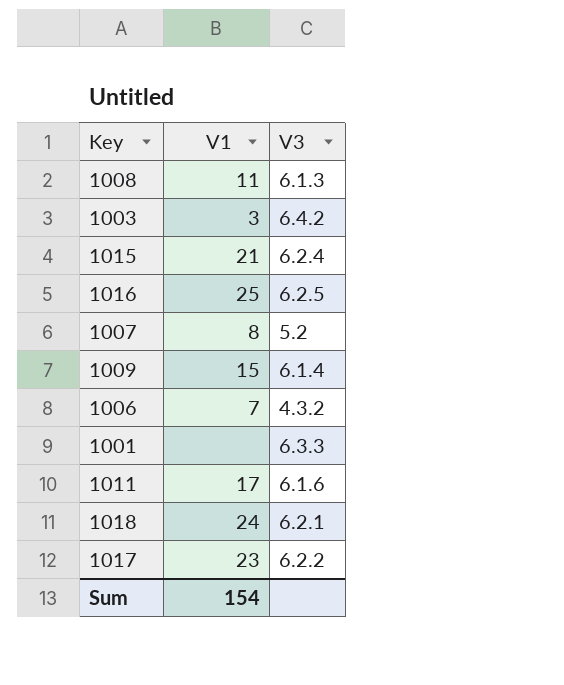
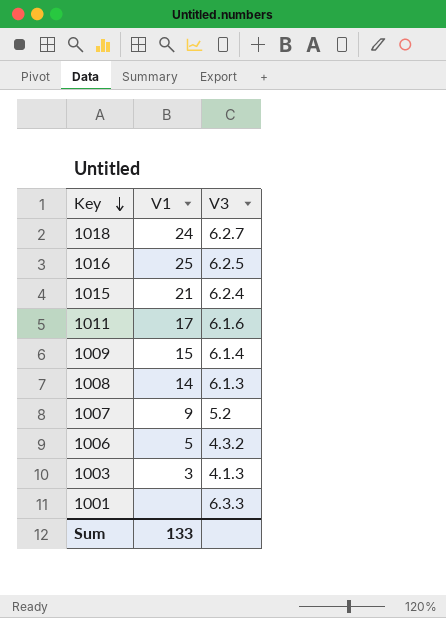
row order: none -> Key descending
row 1017: 23 | 6.2.2 -> none
1018 | V3: 6.2.1 -> 6.2.7
1008 | V1: 11 -> 14
1007 | V1: 8 -> 9
1006 | V1: 7 -> 5
1003 | V3: 6.4.2 -> 4.1.3
Sum | V1: 154 -> 133

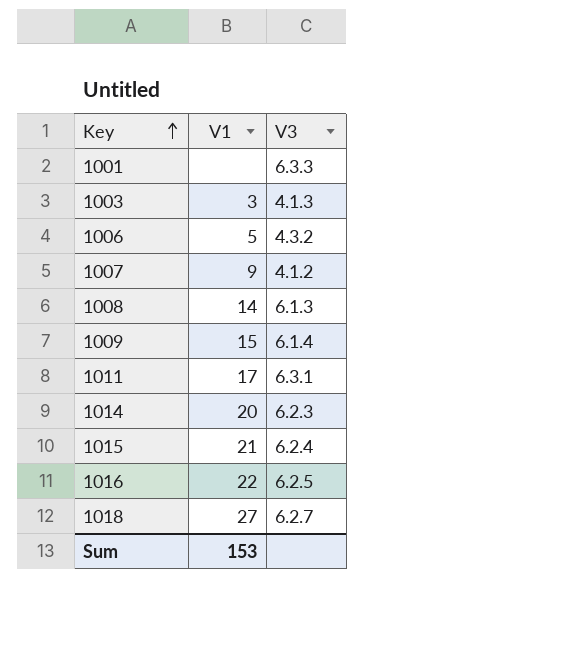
row order: Key descending -> Key ascending
1007 | V3: 5.2 -> 4.1.2
1011 | V3: 6.1.6 -> 6.3.1
row 1014: none -> 20 | 6.2.3
1016 | V1: 25 -> 22
1018 | V1: 24 -> 27
Sum | V1: 133 -> 153

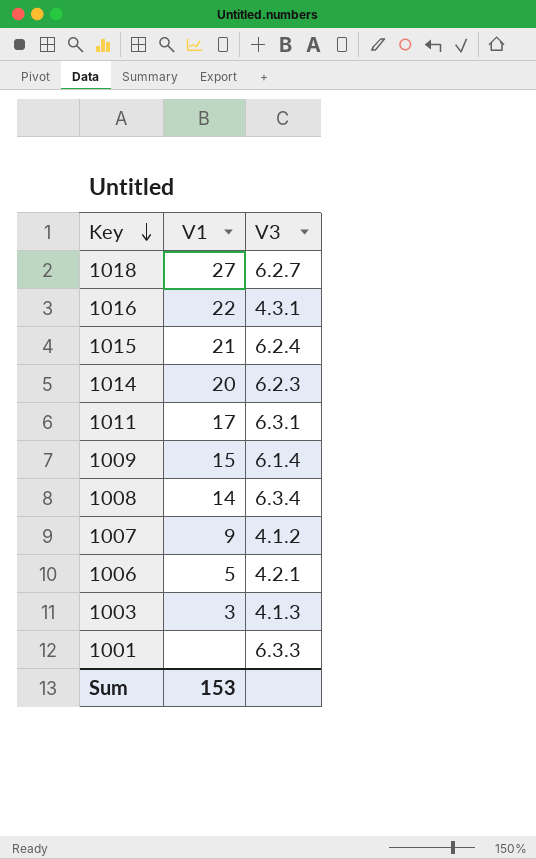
row order: Key ascending -> Key descending
1016 | V3: 6.2.5 -> 4.3.1
1008 | V3: 6.1.3 -> 6.3.4
1006 | V3: 4.3.2 -> 4.2.1

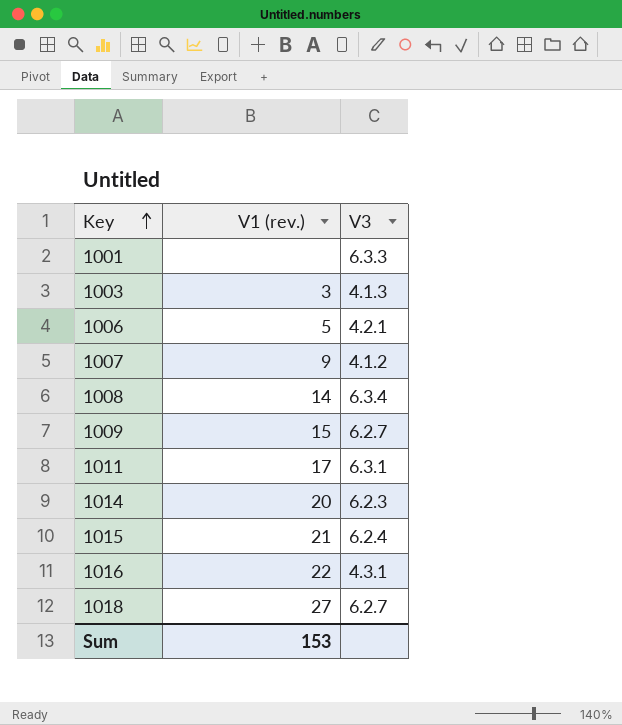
row order: Key descending -> Key ascending
column name: V1 -> V1 (rev.)
1009 | V3: 6.1.4 -> 6.2.7

